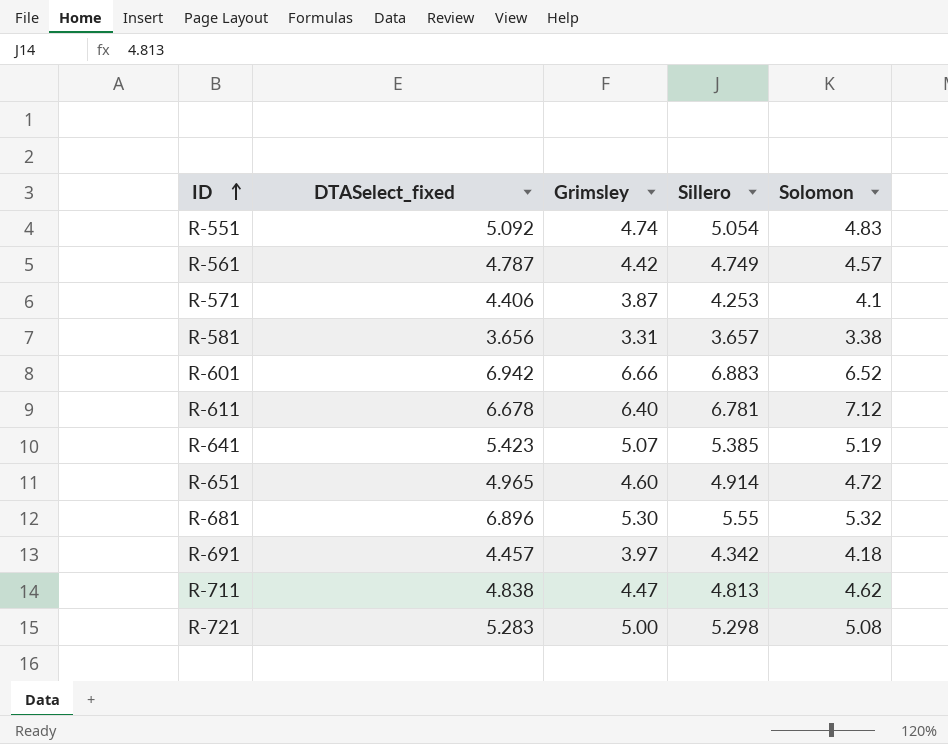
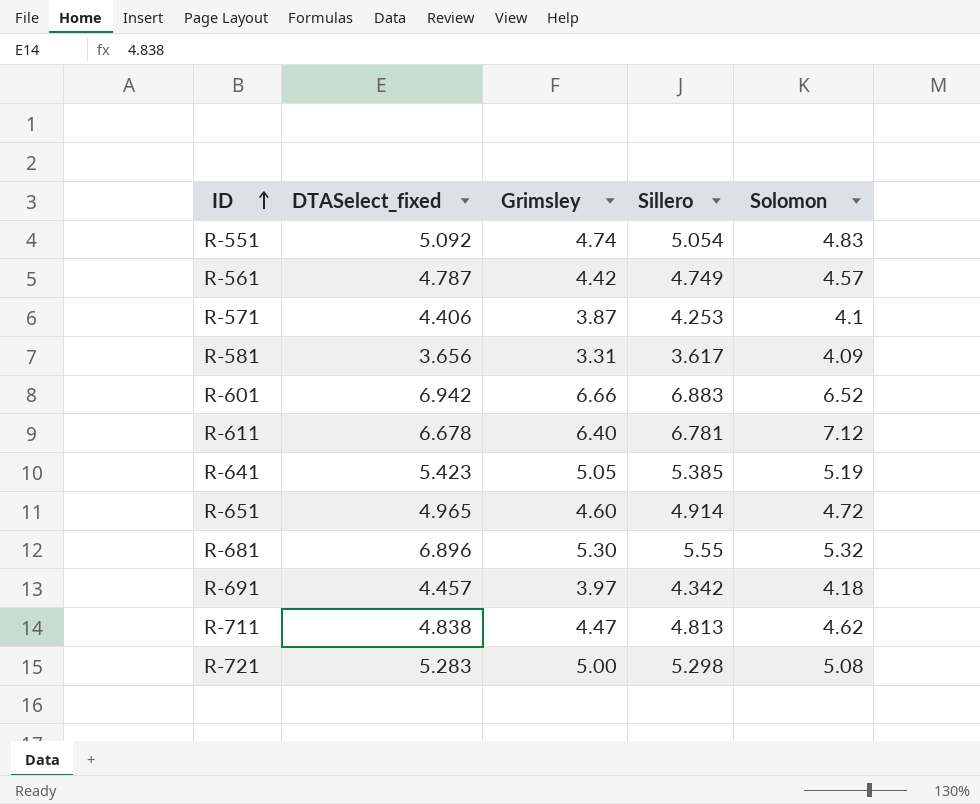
R-581 | Sillero: 3.657 -> 3.617
R-581 | Solomon: 3.38 -> 4.09
R-641 | Grimsley: 5.07 -> 5.05

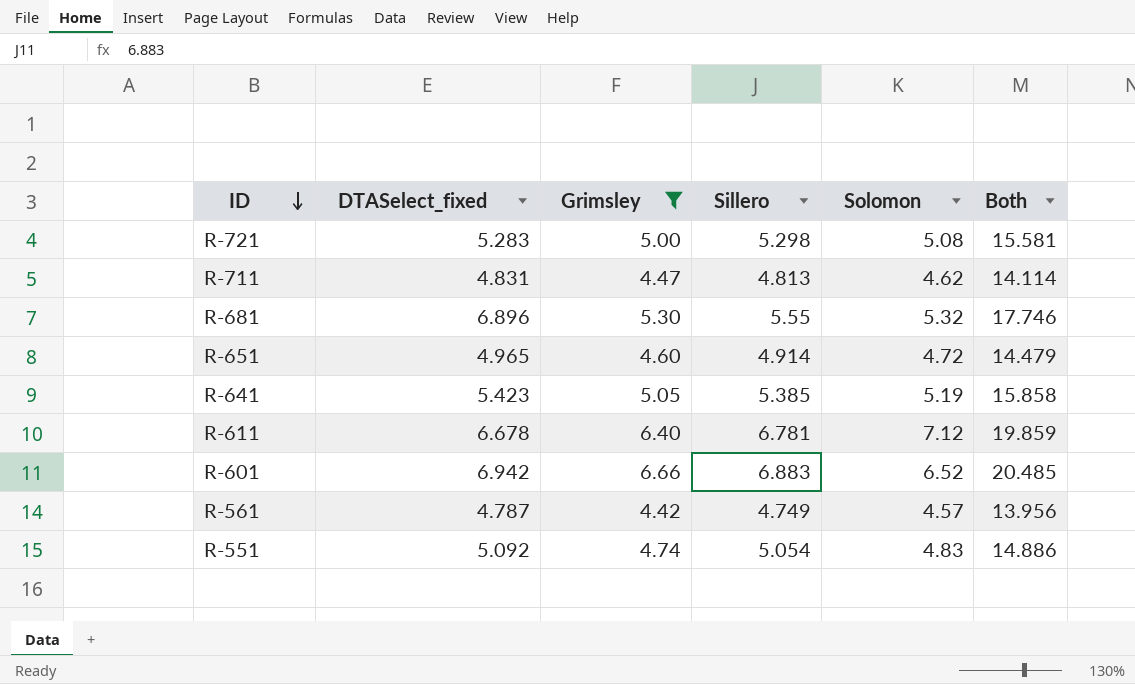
filter: none -> Grimsley >= 4.42
row order: ID ascending -> ID descending
column Both | formula: none -> [DTASelect_fixed] + [Grimsley] + [Sillero]
R-711 | DTASelect_fixed: 4.838 -> 4.831

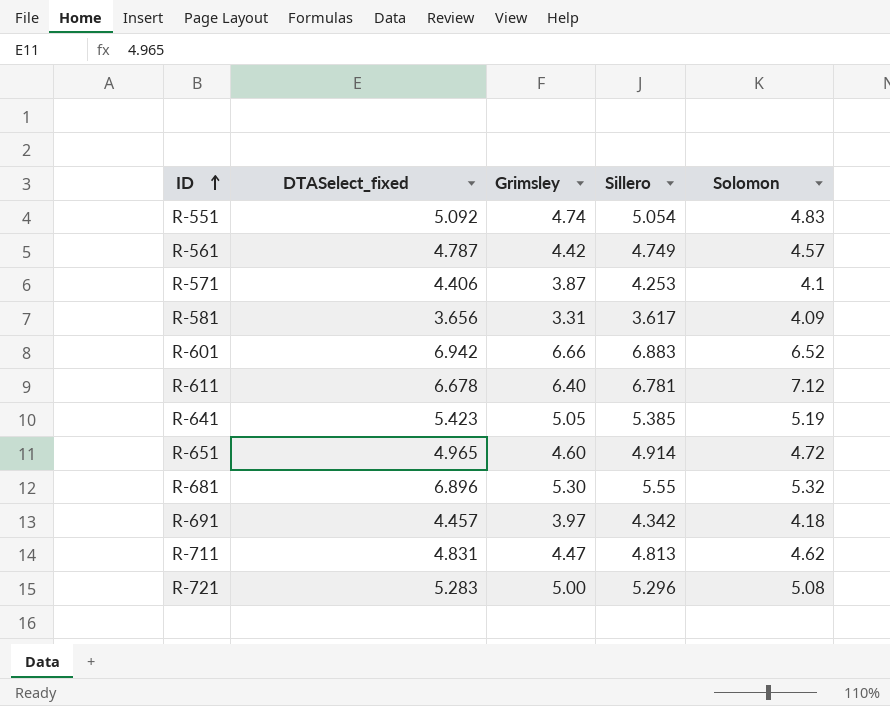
filter: Grimsley >= 4.42 -> none
row order: ID descending -> ID ascending
column Both | formula: [DTASelect_fixed] + [Grimsley] + [Sillero] -> none
R-721 | Sillero: 5.298 -> 5.296

